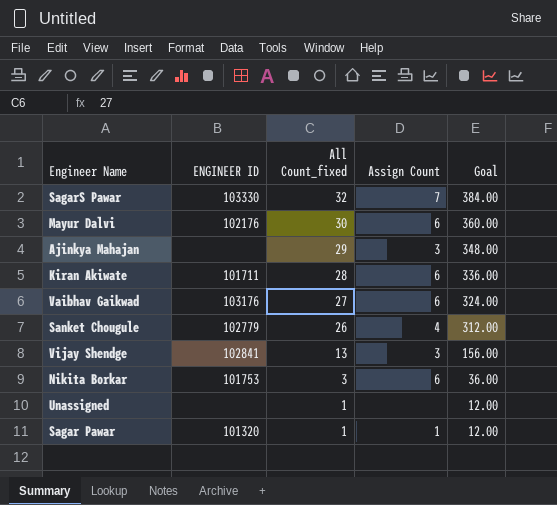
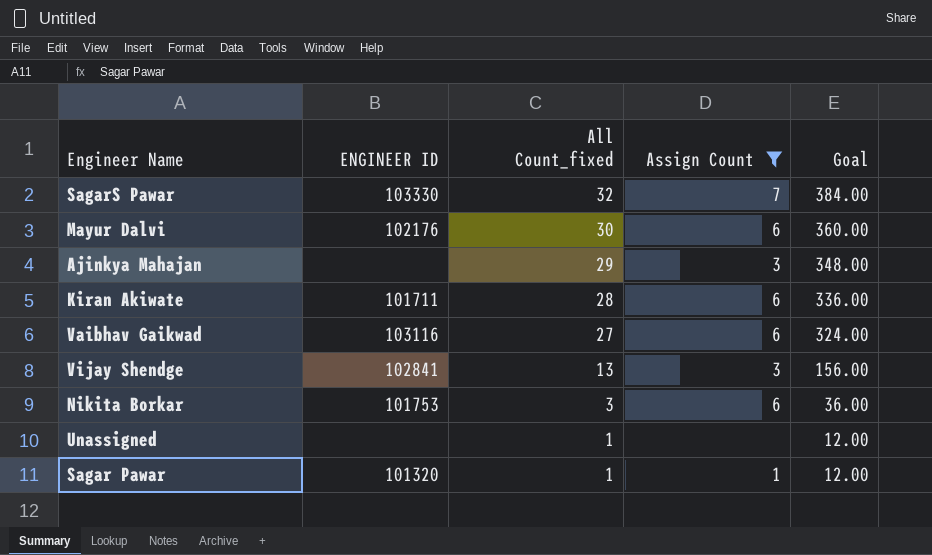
filter: none -> Assign Count != 4
Vaibhav Gaikwad | ENGINEER ID: 103176 -> 103116

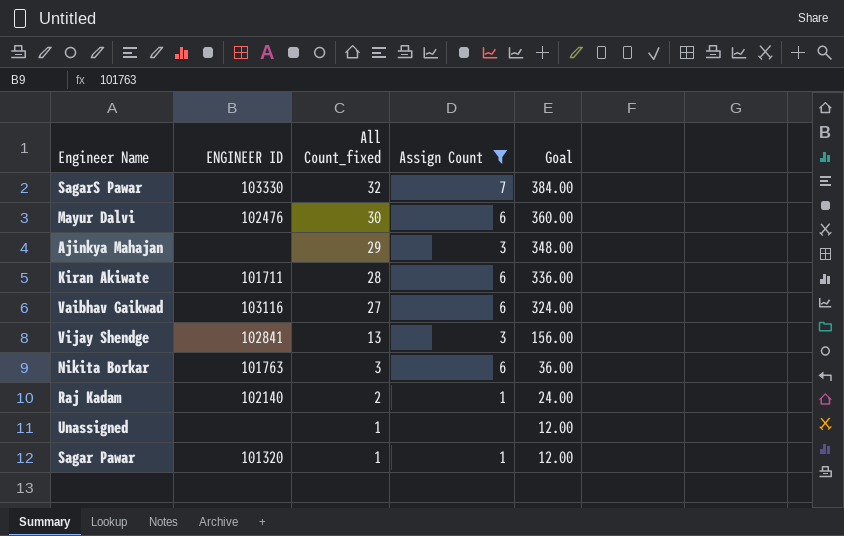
Mayur Dalvi | ENGINEER ID: 102176 -> 102476
Nikita Borkar | ENGINEER ID: 101753 -> 101763
row Raj Kadam: none -> 102140 | 2 | 1 | 24.00

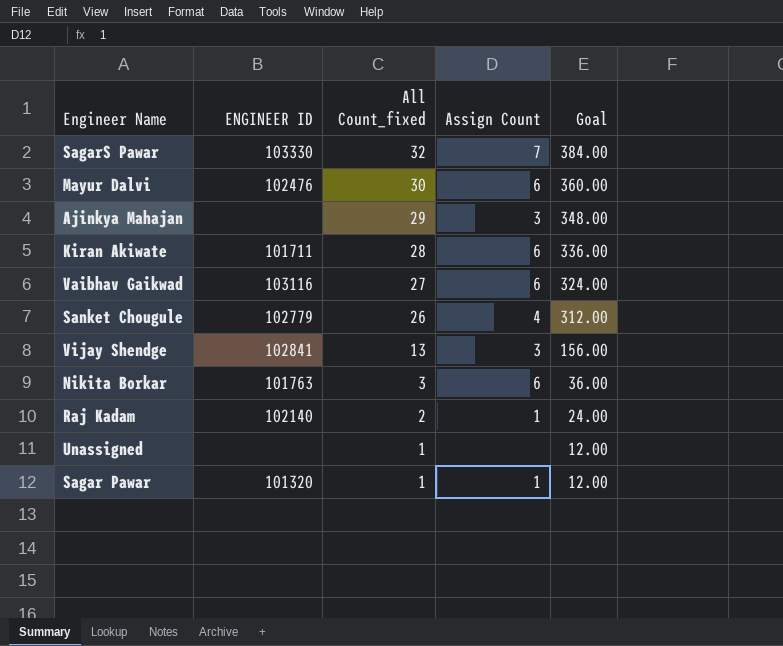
filter: Assign Count != 4 -> none

